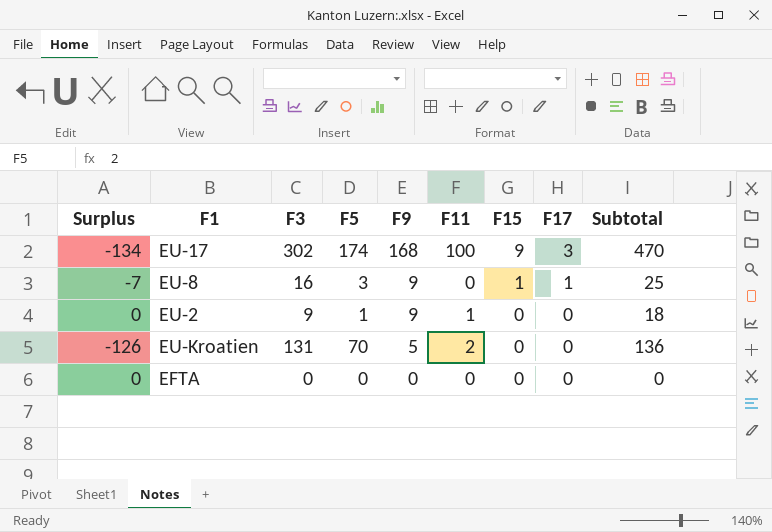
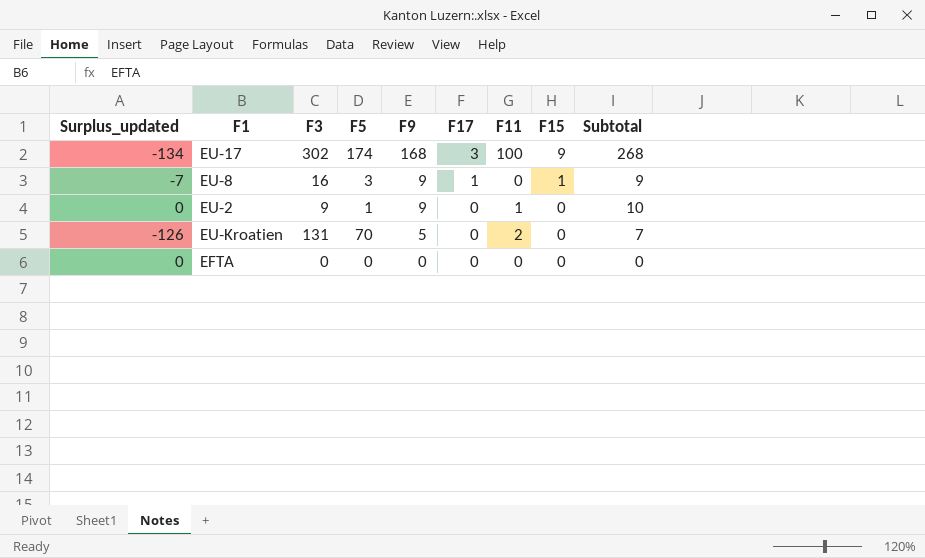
column name: Surplus -> Surplus_updated
column F17 | position: 8 -> 6
column Subtotal | formula: [F3] + [F9] -> [F9] + [F11]

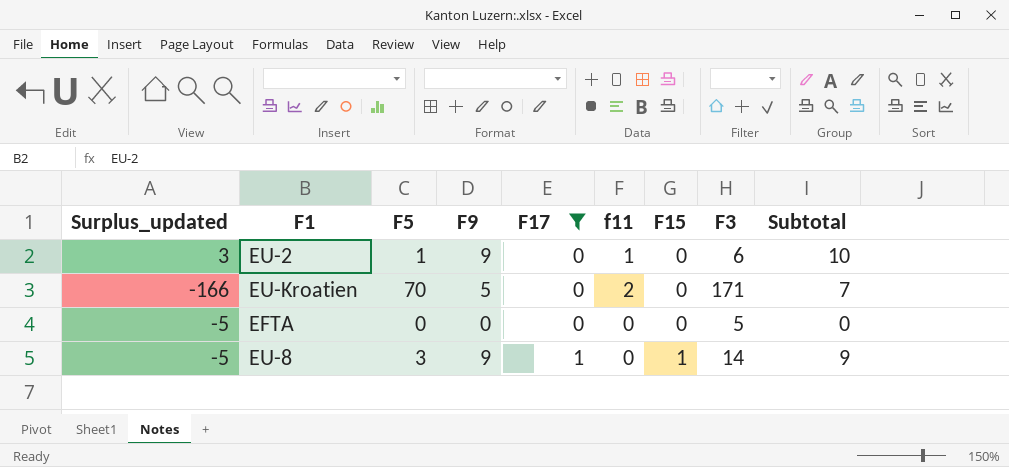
filter: none -> F17 != 3
row order: F9 descending -> F17 ascending
column name: F11 -> f11
column F3 | position: 3 -> 8
EU-2 | Surplus_updated: 0 -> 3
EU-2 | F3: 9 -> 6
EU-Kroatien | Surplus_updated: -126 -> -166
EU-Kroatien | F3: 131 -> 171
EFTA | Surplus_updated: 0 -> -5
EFTA | F3: 0 -> 5
EU-8 | Surplus_updated: -7 -> -5
EU-8 | F3: 16 -> 14

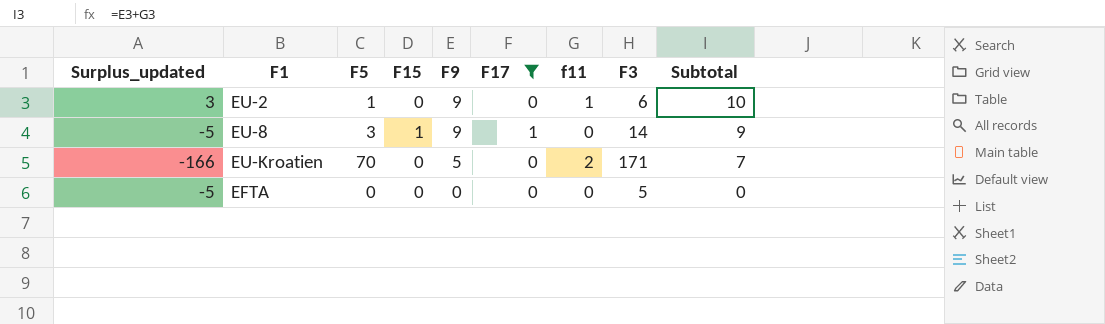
row order: F17 ascending -> F9 descending
column F15 | position: 7 -> 4

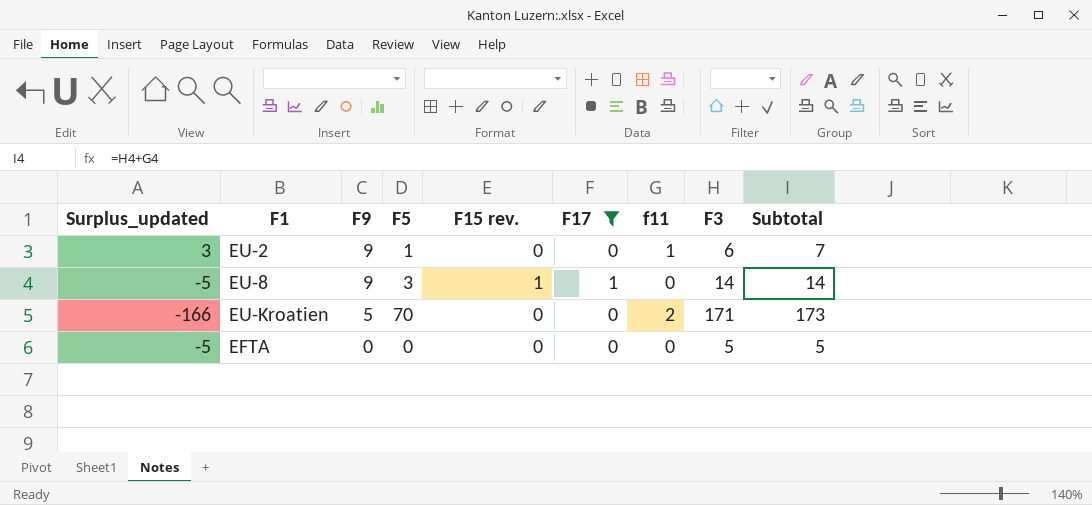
column F9 | position: 5 -> 3
column name: F15 -> F15 rev.
column Subtotal | formula: [F9] + [f11] -> [f11] + [F3]

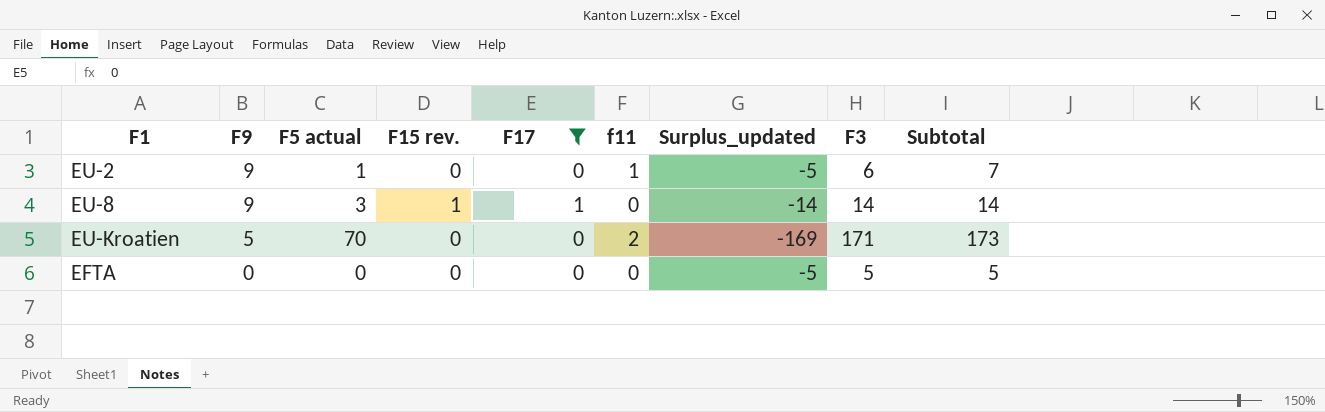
column name: F5 -> F5 actual
column Surplus_updated | formula: [F9] - [F3] -> [f11] - [F3]
column Surplus_updated | position: 1 -> 7

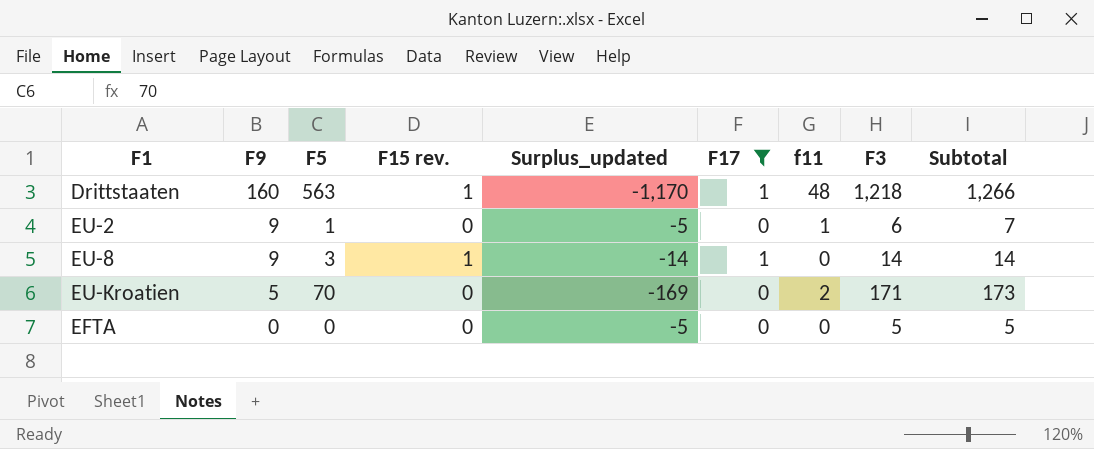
column name: F5 actual -> F5
column Surplus_updated | position: 7 -> 5
row Drittstaaten: none -> 160 | 563 | 1 | -1,170 | 1 | 48 | 1,218 | 1,266

